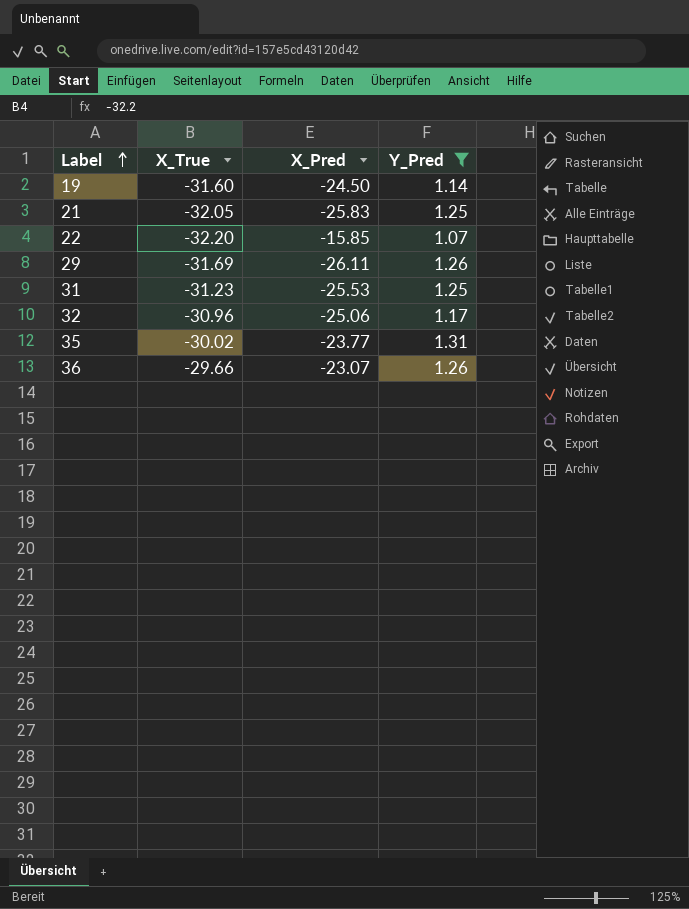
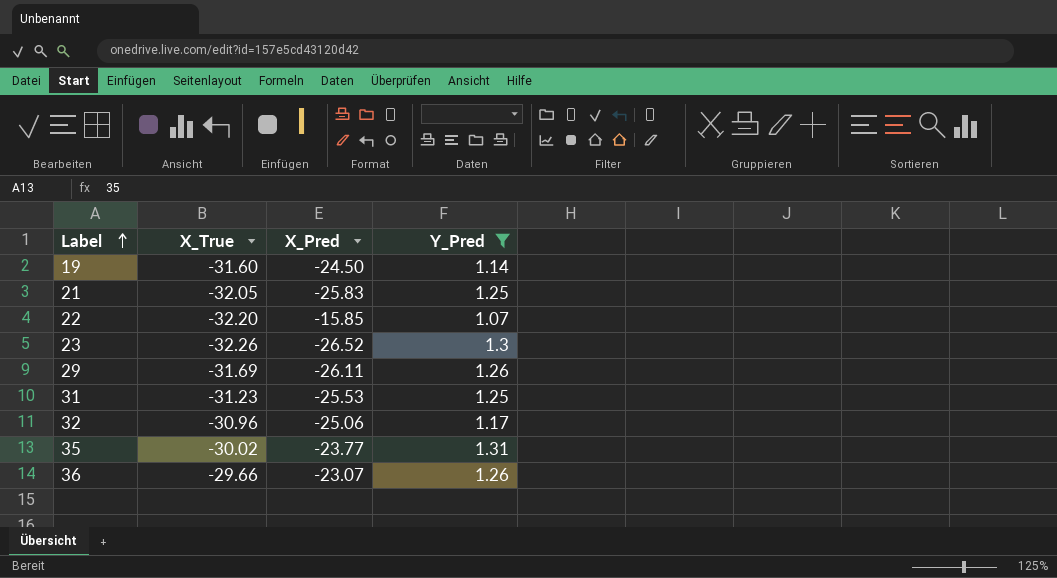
row 23: none -> -32.26 | -26.52 | 1.3

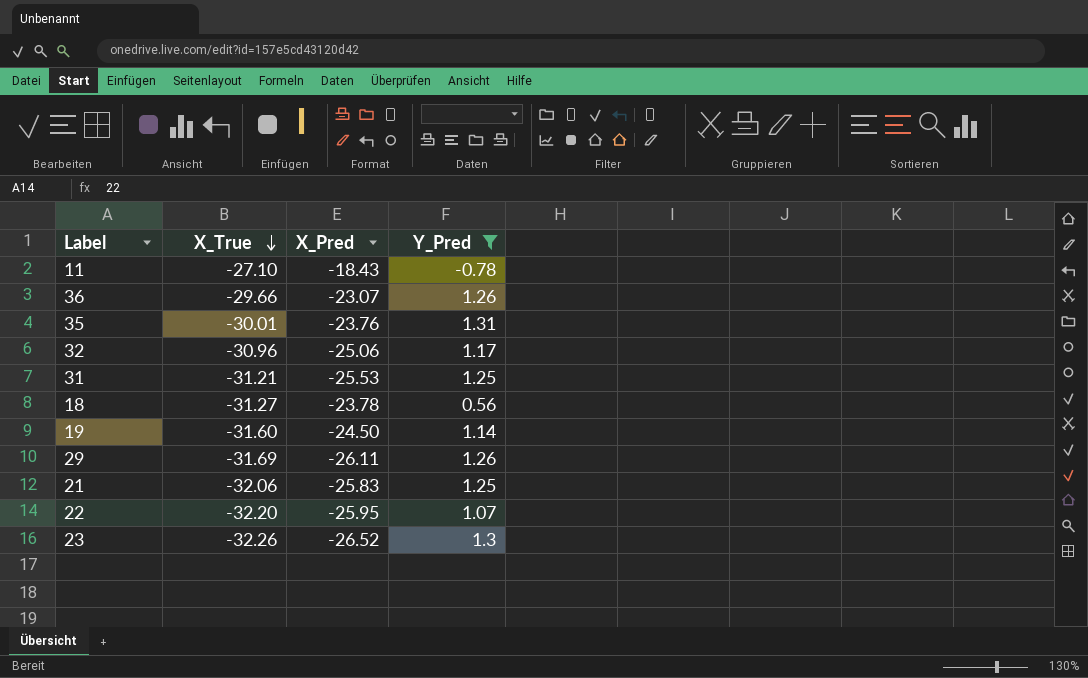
row order: Label ascending -> X_True descending
row 11: none -> -27.10 | -18.43 | -0.78
35 | X_True: -30.02 -> -30.01
35 | X_Pred: -23.77 -> -23.76
31 | X_True: -31.23 -> -31.21
row 18: none -> -31.27 | -23.78 | 0.56
21 | X_True: -32.05 -> -32.06
22 | X_Pred: -15.85 -> -25.95

